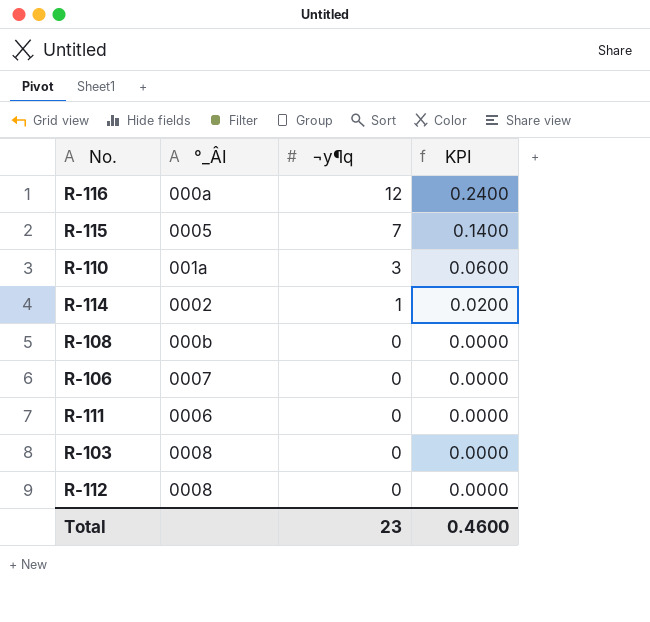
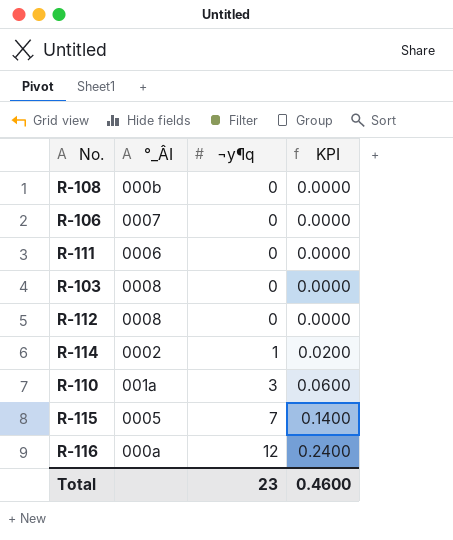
row order: ¬y¶q descending -> ¬y¶q ascending

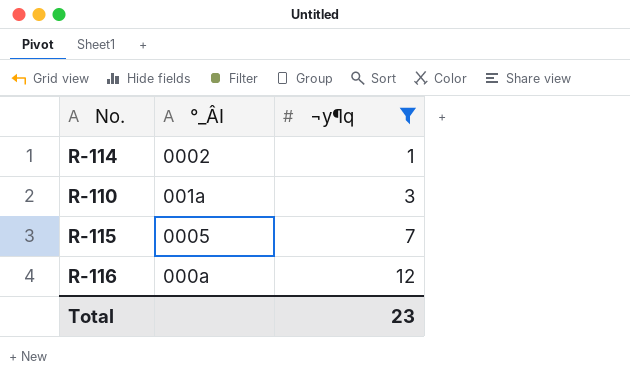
filter: none -> ¬y¶q != 0
column KPI | formula: [¬y¶q] * 0.02 -> none

